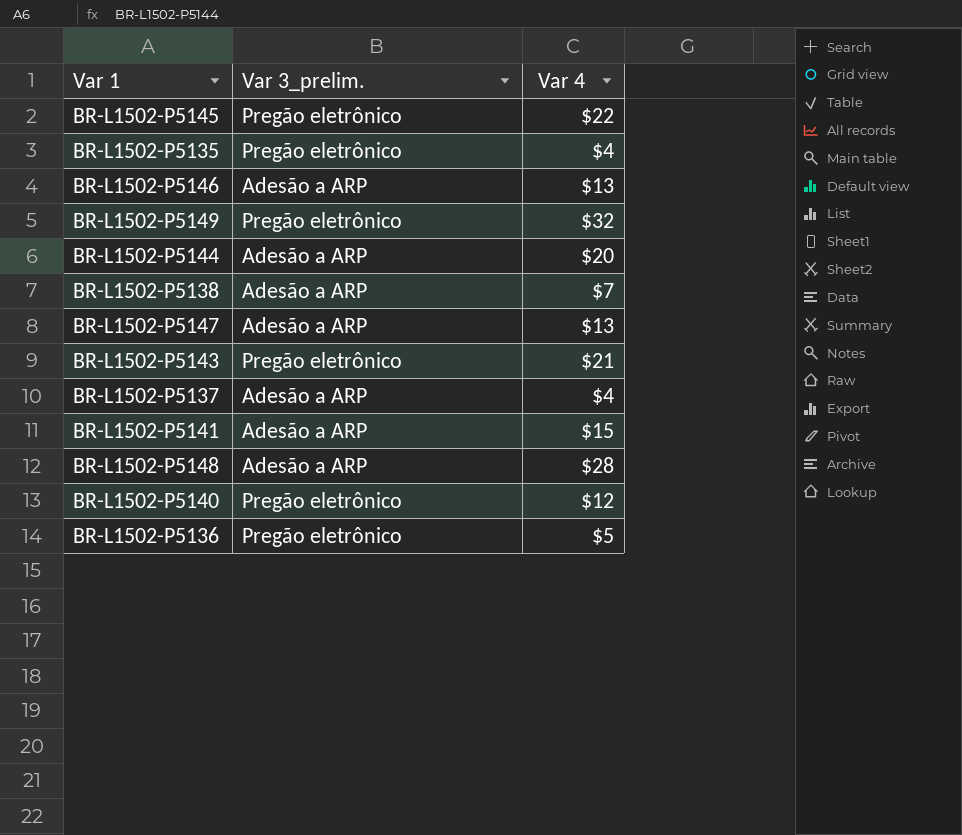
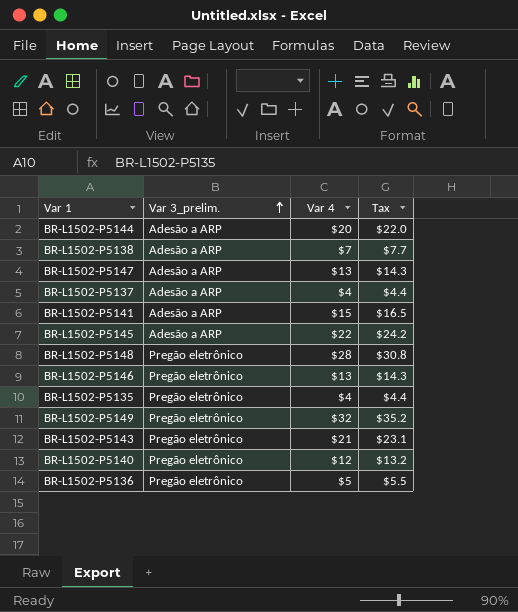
row order: none -> Var 3_prelim. ascending
column Tax | formula: none -> [Var 4] * 1.1
BR-L1502-P5145 | Var 3_prelim.: Pregão eletrônico -> Adesão a ARP
BR-L1502-P5148 | Var 3_prelim.: Adesão a ARP -> Pregão eletrônico
BR-L1502-P5146 | Var 3_prelim.: Adesão a ARP -> Pregão eletrônico

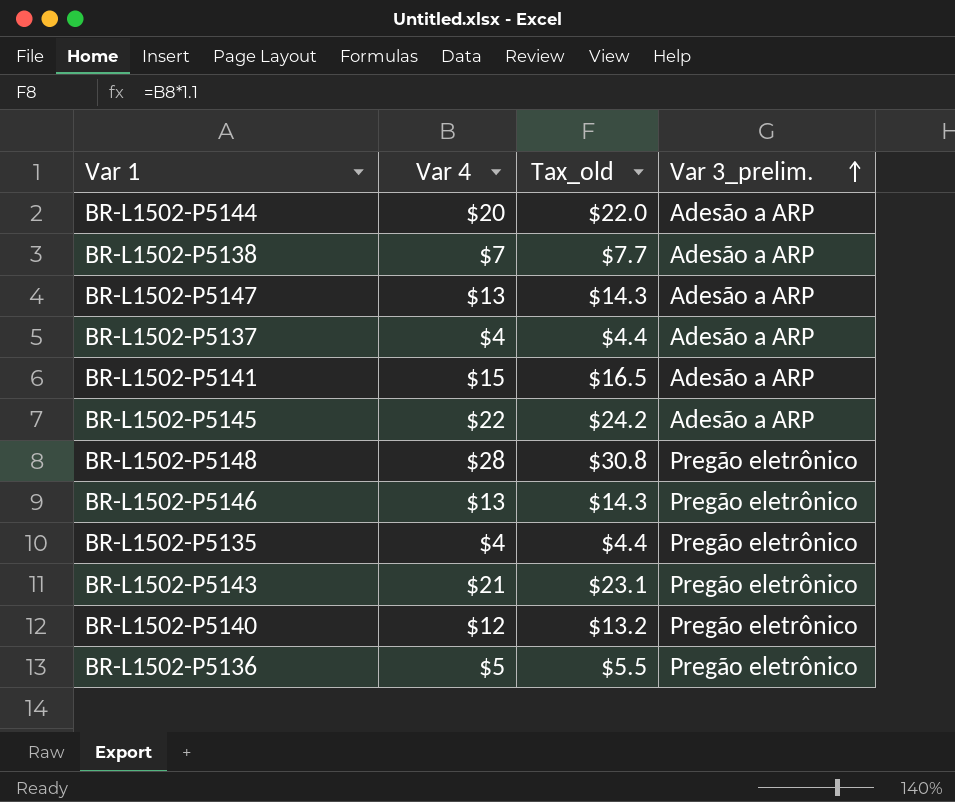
column name: Tax -> Tax_old
column Var 3_prelim. | position: 2 -> 4
row BR-L1502-P5149: Pregão eletrônico | $32 | $35.2 -> none

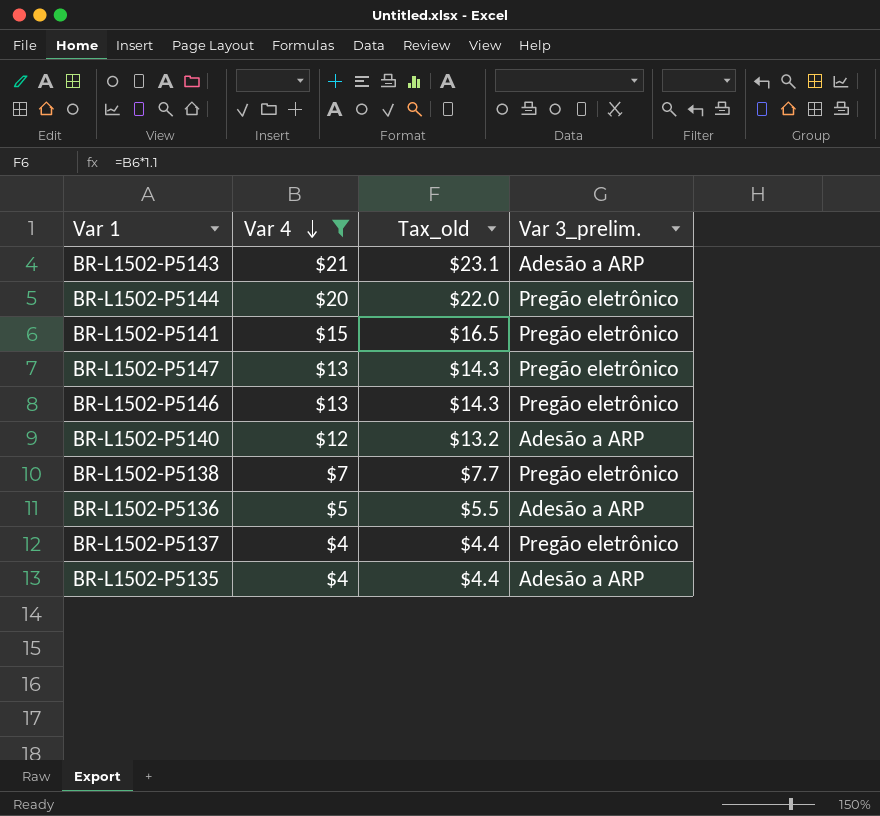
filter: none -> Var 4 <= $21
row order: Var 3_prelim. ascending -> Var 4 descending
BR-L1502-P5143 | Var 3_prelim.: Pregão eletrônico -> Adesão a ARP
BR-L1502-P5144 | Var 3_prelim.: Adesão a ARP -> Pregão eletrônico
BR-L1502-P5141 | Var 3_prelim.: Adesão a ARP -> Pregão eletrônico
BR-L1502-P5147 | Var 3_prelim.: Adesão a ARP -> Pregão eletrônico
BR-L1502-P5140 | Var 3_prelim.: Pregão eletrônico -> Adesão a ARP
BR-L1502-P5138 | Var 3_prelim.: Adesão a ARP -> Pregão eletrônico
BR-L1502-P5136 | Var 3_prelim.: Pregão eletrônico -> Adesão a ARP
BR-L1502-P5137 | Var 3_prelim.: Adesão a ARP -> Pregão eletrônico
BR-L1502-P5135 | Var 3_prelim.: Pregão eletrônico -> Adesão a ARP

